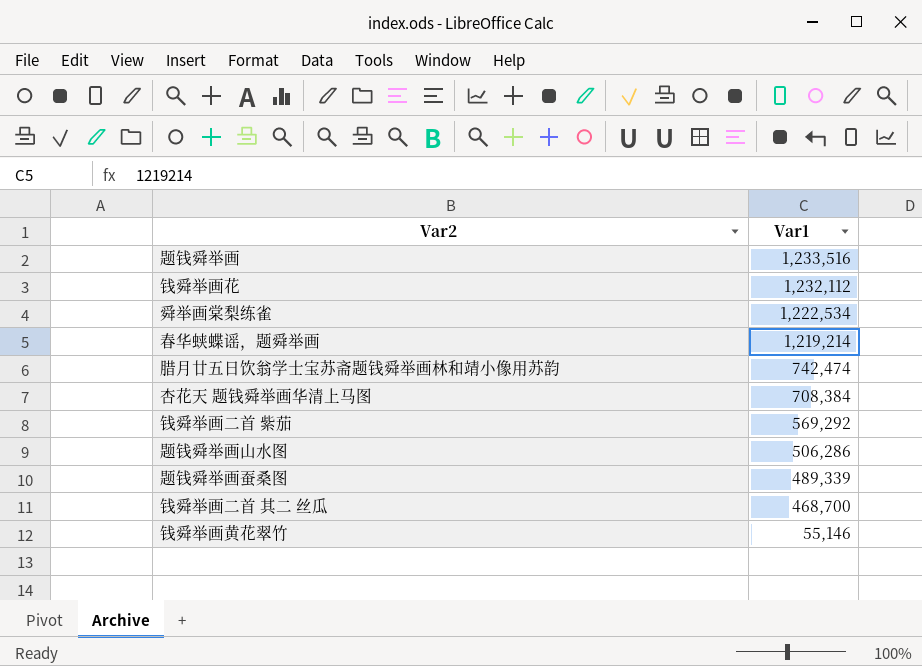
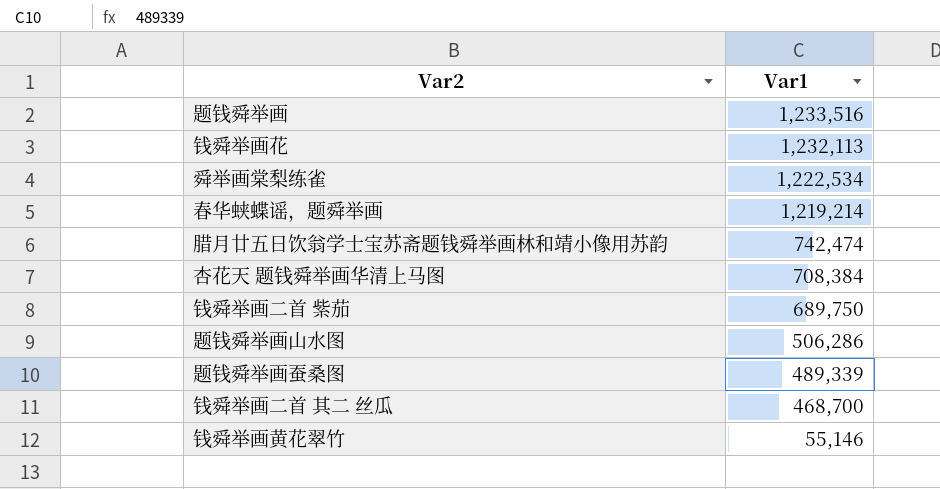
钱舜举画花 | Var1: 1,232,112 -> 1,232,113
钱舜举画二首 紫茄 | Var1: 569,292 -> 689,750

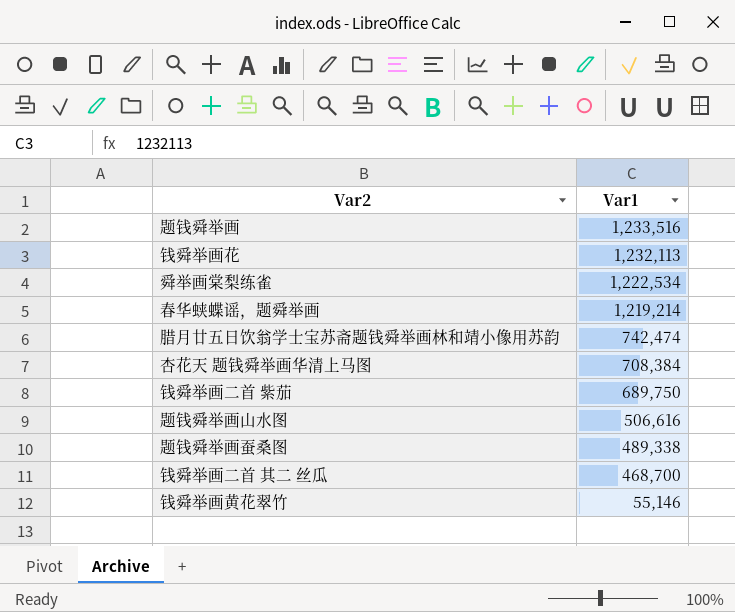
题钱舜举画山水图 | Var1: 506,286 -> 506,616
题钱舜举画蚕桑图 | Var1: 489,339 -> 489,338

